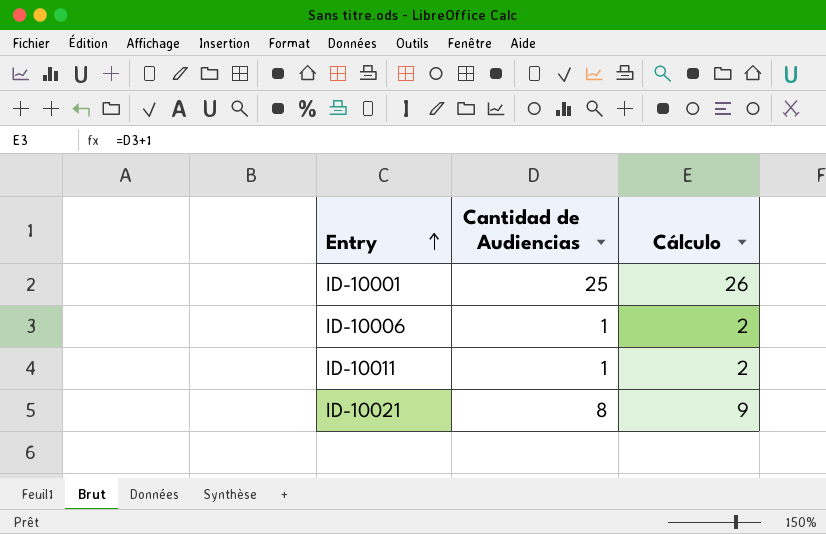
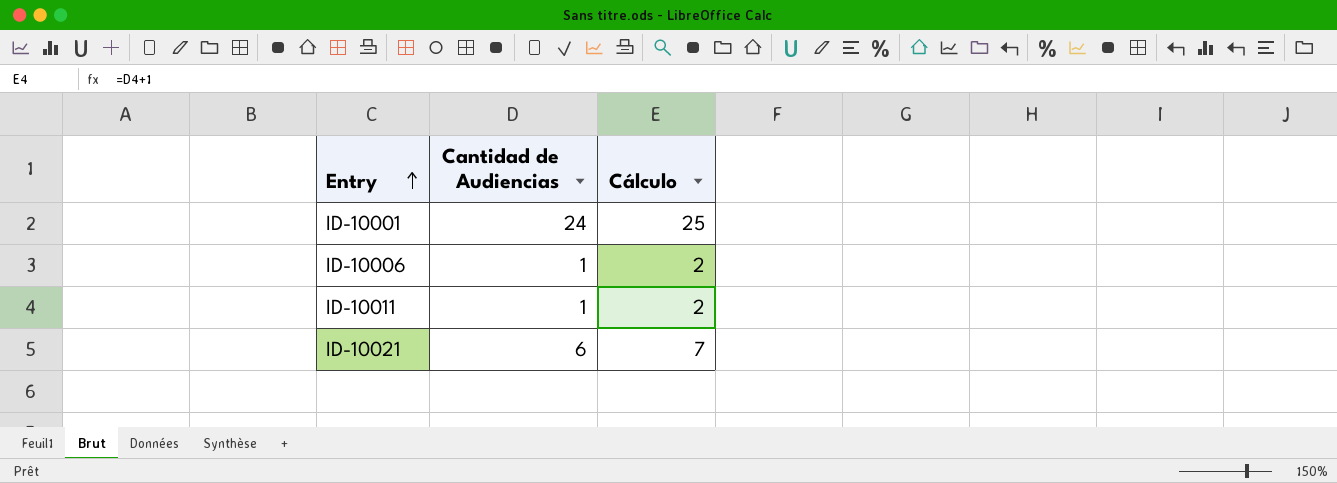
ID-10001 | Cantidad de Audiencias: 25 -> 24
ID-10001 | Cálculo: 26 -> 25
ID-10021 | Cantidad de Audiencias: 8 -> 6
ID-10021 | Cálculo: 9 -> 7

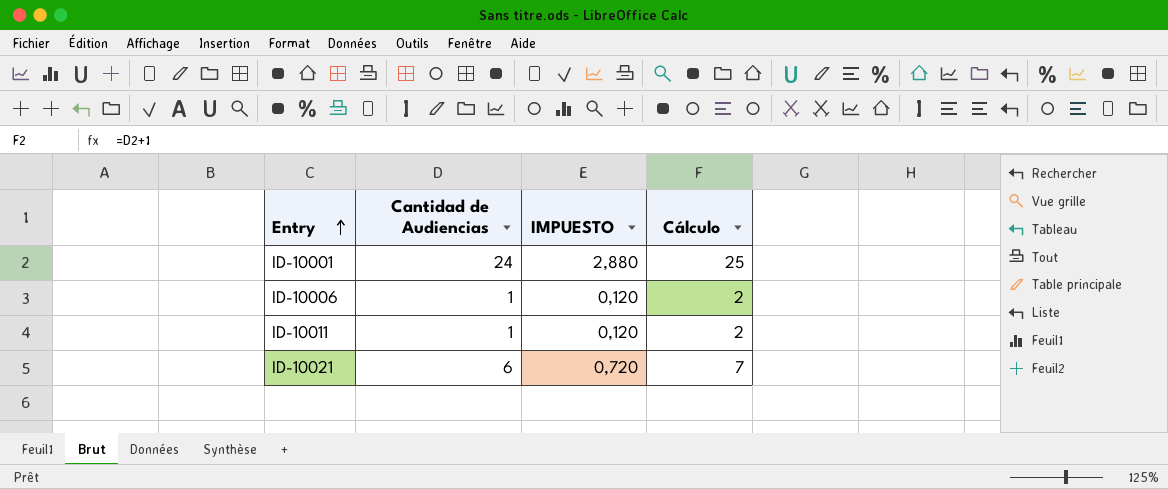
column IMPUESTO | formula: none -> [Cantidad de Audiencias] * 0,12

